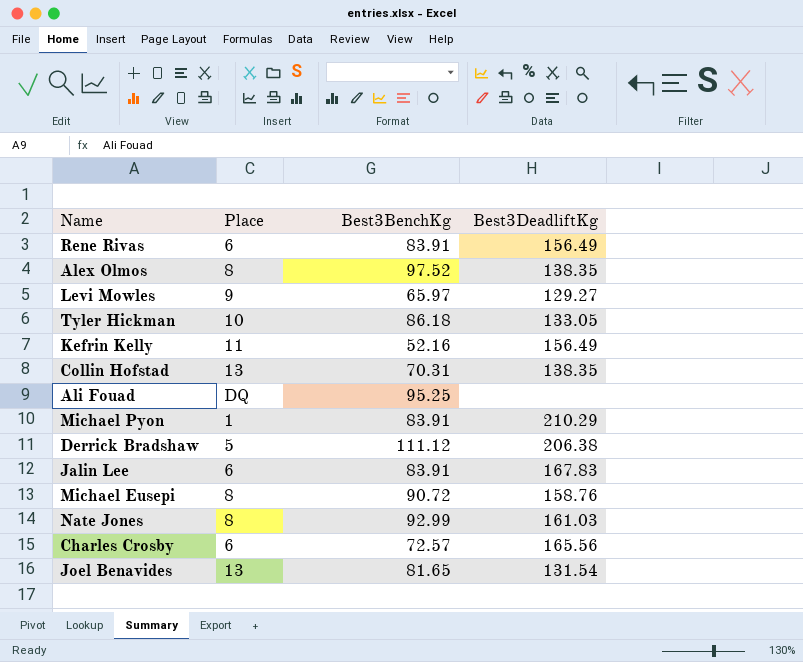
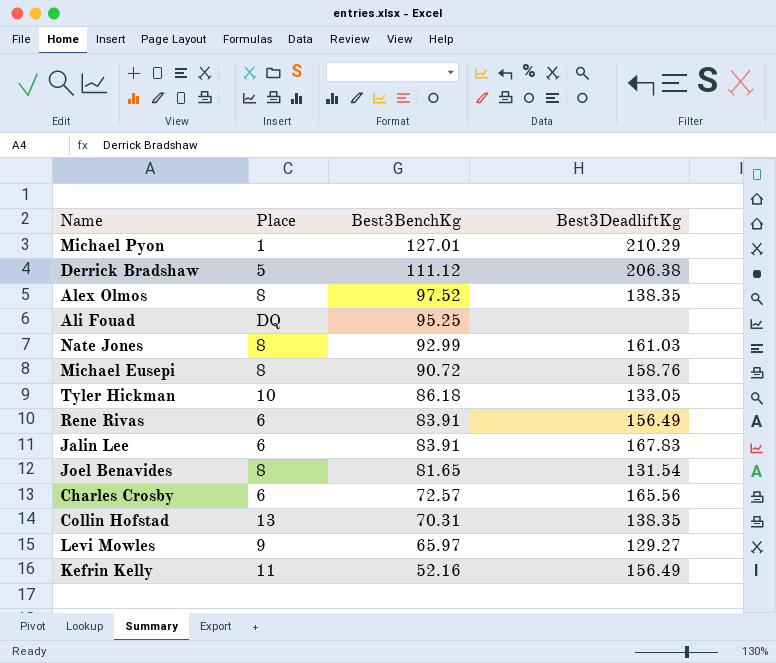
row order: none -> Best3BenchKg descending
Michael Pyon | Best3BenchKg: 83.91 -> 127.01
Joel Benavides | Place: 13 -> 8

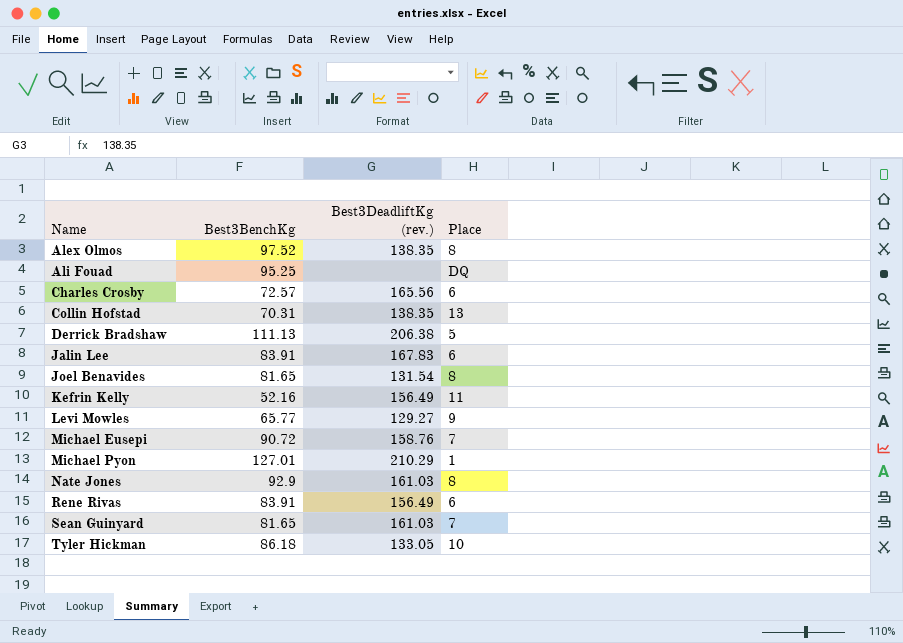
row order: Best3BenchKg descending -> Name ascending
column name: Best3DeadliftKg -> Best3DeadliftKg (rev.)
column Place | position: 2 -> 4
Derrick Bradshaw | Best3BenchKg: 111.12 -> 111.13
Levi Mowles | Best3BenchKg: 65.97 -> 65.77
Michael Eusepi | Place: 8 -> 7
Nate Jones | Best3BenchKg: 92.99 -> 92.9
row Sean Guinyard: none -> 81.65 | 161.03 | 7

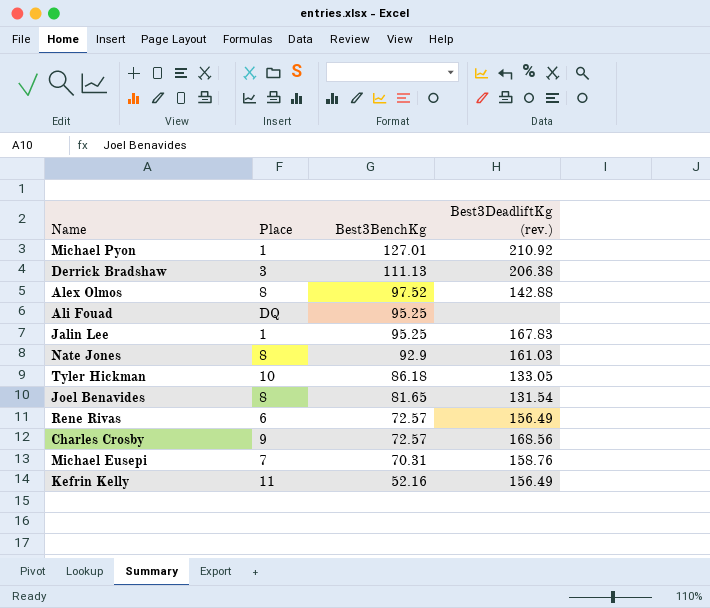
row order: Name ascending -> Best3BenchKg descending
column Place | position: 4 -> 2
row Collin Hofstad: 70.31 | 138.35 | 13 -> none
row Levi Mowles: 65.77 | 129.27 | 9 -> none
row Sean Guinyard: 81.65 | 161.03 | 7 -> none
Michael Pyon | Best3DeadliftKg (rev.): 210.29 -> 210.92
Derrick Bradshaw | Place: 5 -> 3
Alex Olmos | Best3DeadliftKg (rev.): 138.35 -> 142.88
Jalin Lee | Place: 6 -> 1
Jalin Lee | Best3BenchKg: 83.91 -> 95.25
Rene Rivas | Best3BenchKg: 83.91 -> 72.57
Charles Crosby | Place: 6 -> 9
Charles Crosby | Best3DeadliftKg (rev.): 165.56 -> 168.56
Michael Eusepi | Best3BenchKg: 90.72 -> 70.31

